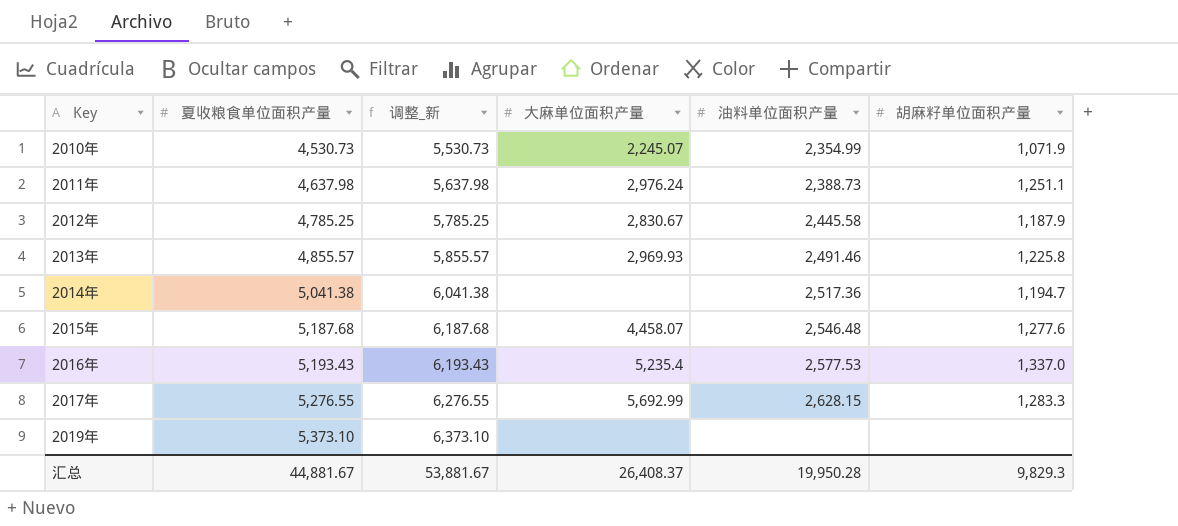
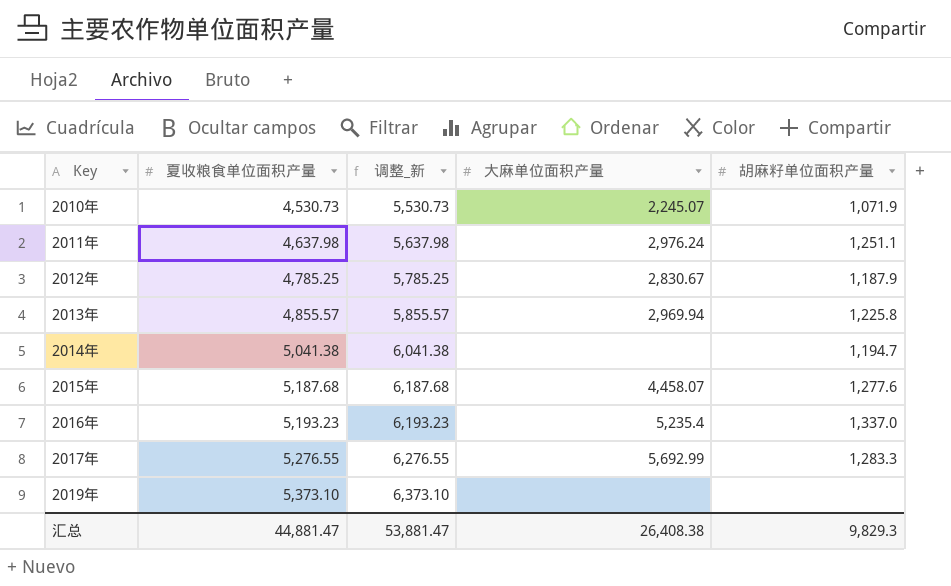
column 油料单位面积产量 | position: 5 -> none
2013年 | 大麻单位面积产量: 2,969.93 -> 2,969.94
2016年 | 夏收粮食单位面积产量: 5,193.43 -> 5,193.23
2016年 | 调整_新: 6,193.43 -> 6,193.23
汇总 | 夏收粮食单位面积产量: 44,881.67 -> 44,881.47
汇总 | 调整_新: 53,881.67 -> 53,881.47
汇总 | 大麻单位面积产量: 26,408.37 -> 26,408.38

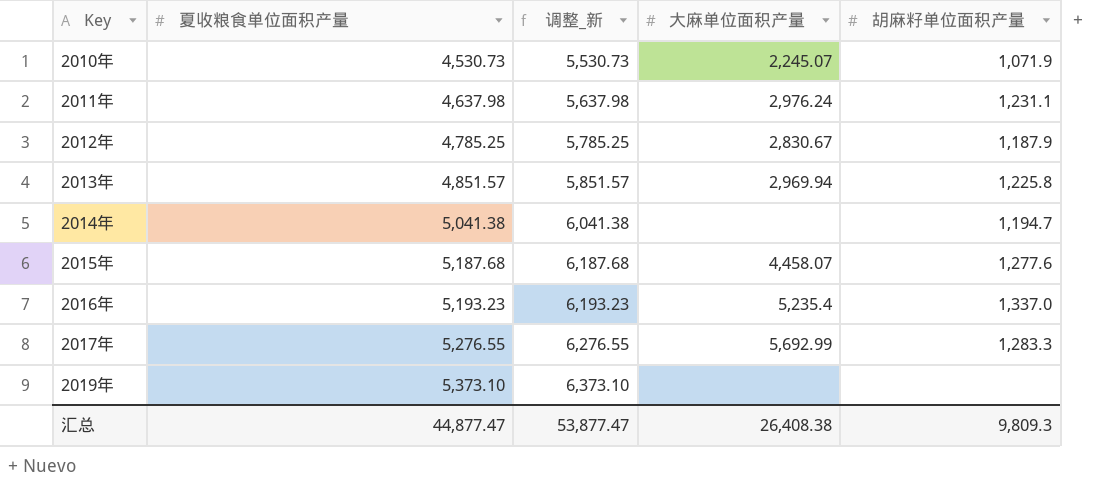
2011年 | 胡麻籽单位面积产量: 1,251.1 -> 1,231.1
2013年 | 夏收粮食单位面积产量: 4,855.57 -> 4,851.57
2013年 | 调整_新: 5,855.57 -> 5,851.57
汇总 | 夏收粮食单位面积产量: 44,881.47 -> 44,877.47
汇总 | 调整_新: 53,881.47 -> 53,877.47
汇总 | 胡麻籽单位面积产量: 9,829.3 -> 9,809.3

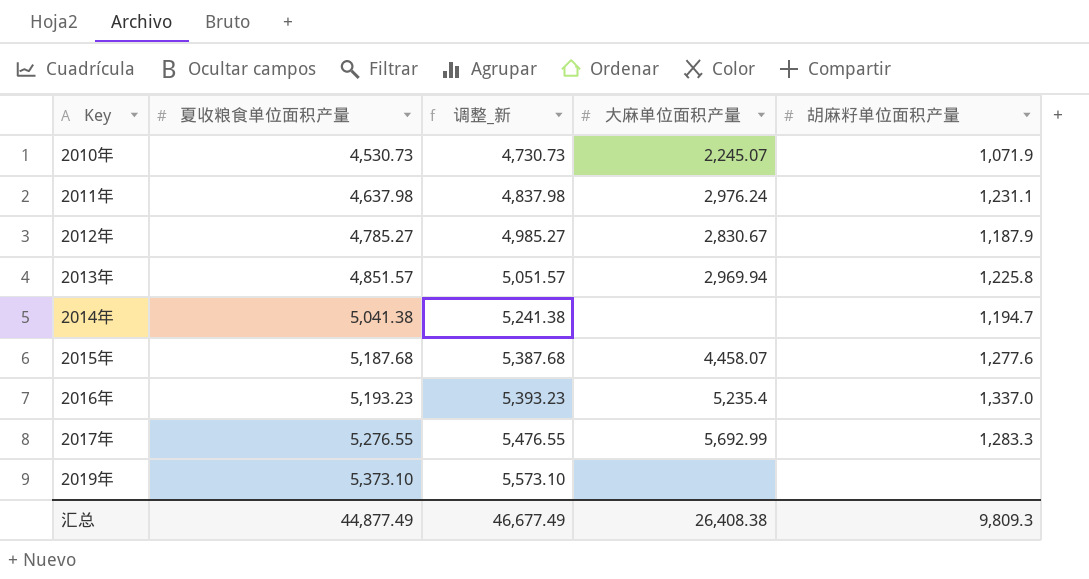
column 调整_新 | formula: [夏收粮食单位面积产量] + 1000 -> [夏收粮食单位面积产量] + 200
2012年 | 夏收粮食单位面积产量: 4,785.25 -> 4,785.27
汇总 | 夏收粮食单位面积产量: 44,877.47 -> 44,877.49
汇总 | 调整_新: 53,877.47 -> 46,677.49

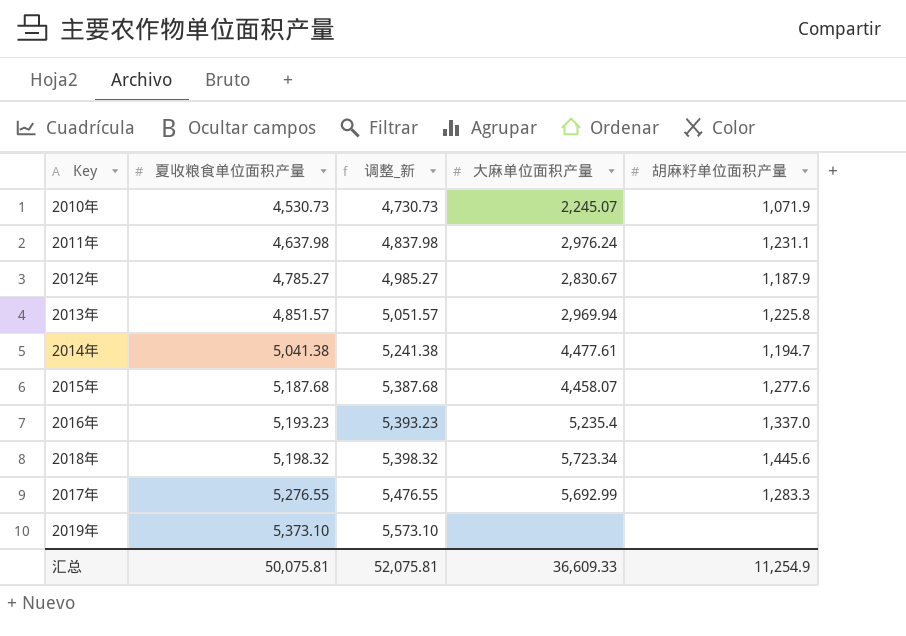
2014年 | 大麻单位面积产量: none -> 4,477.61
row 2018年: none -> 5,198.32 | 5,398.32 | 5,723.34 | 1,445.6
汇总 | 夏收粮食单位面积产量: 44,877.49 -> 50,075.81
汇总 | 调整_新: 46,677.49 -> 52,075.81
汇总 | 大麻单位面积产量: 26,408.38 -> 36,609.33
汇总 | 胡麻籽单位面积产量: 9,809.3 -> 11,254.9

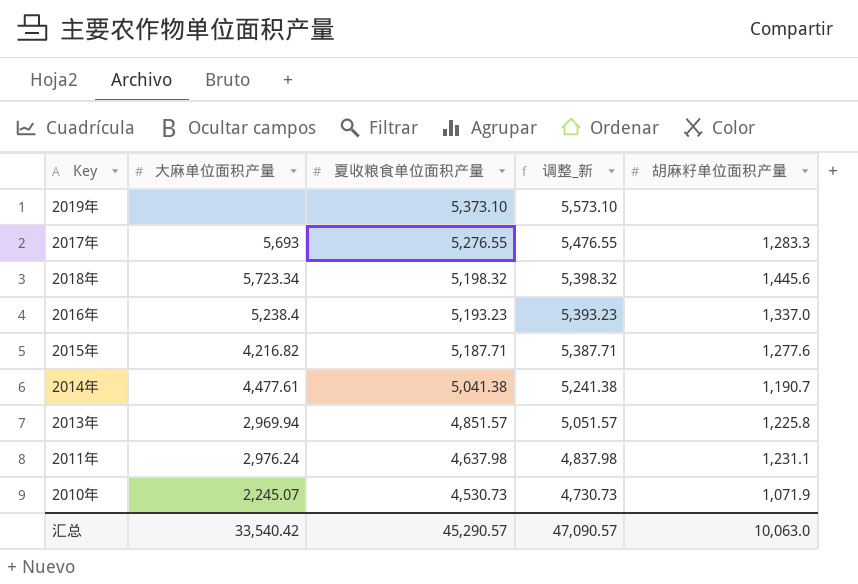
row order: 夏收粮食单位面积产量 ascending -> 夏收粮食单位面积产量 descending
column 大麻单位面积产量 | position: 4 -> 2
row 2012年: 4,785.27 | 4,985.27 | 2,830.67 | 1,187.9 -> none
2017年 | 大麻单位面积产量: 5,692.99 -> 5,693
2016年 | 大麻单位面积产量: 5,235.4 -> 5,238.4
2015年 | 大麻单位面积产量: 4,458.07 -> 4,216.82
2015年 | 夏收粮食单位面积产量: 5,187.68 -> 5,187.71
2015年 | 调整_新: 5,387.68 -> 5,387.71
2014年 | 胡麻籽单位面积产量: 1,194.7 -> 1,190.7
汇总 | 大麻单位面积产量: 36,609.33 -> 33,540.42
汇总 | 夏收粮食单位面积产量: 50,075.81 -> 45,290.57
汇总 | 调整_新: 52,075.81 -> 47,090.57
汇总 | 胡麻籽单位面积产量: 11,254.9 -> 10,063.0

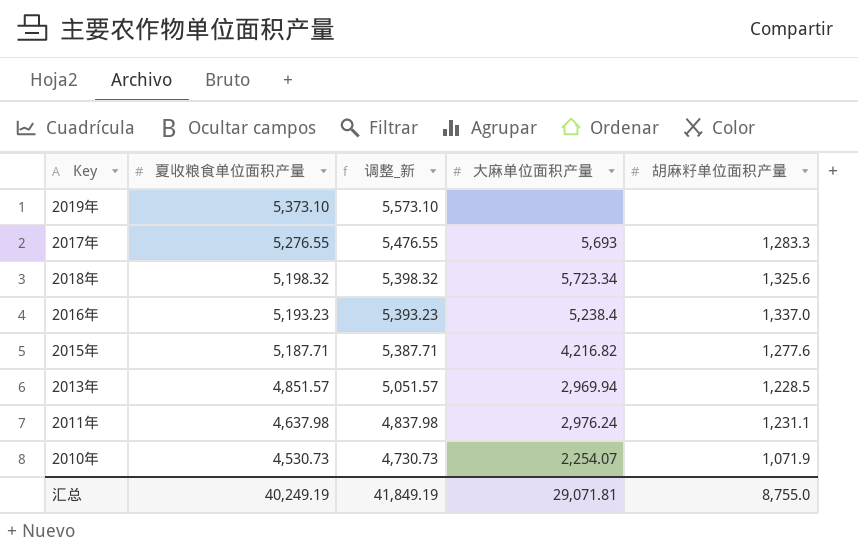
column 大麻单位面积产量 | position: 2 -> 4
row 2014年: 4,477.61 | 5,041.38 | 5,241.38 | 1,190.7 -> none
2018年 | 胡麻籽单位面积产量: 1,445.6 -> 1,325.6
2013年 | 胡麻籽单位面积产量: 1,225.8 -> 1,228.5
2010年 | 大麻单位面积产量: 2,245.07 -> 2,254.07
汇总 | 夏收粮食单位面积产量: 45,290.57 -> 40,249.19
汇总 | 调整_新: 47,090.57 -> 41,849.19
汇总 | 大麻单位面积产量: 33,540.42 -> 29,071.81
汇总 | 胡麻籽单位面积产量: 10,063.0 -> 8,755.0

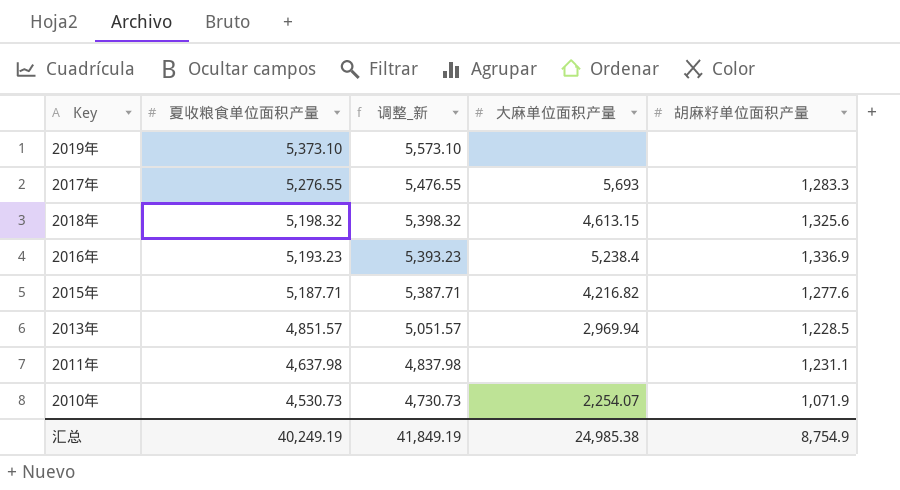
2018年 | 大麻单位面积产量: 5,723.34 -> 4,613.15
2016年 | 胡麻籽单位面积产量: 1,337.0 -> 1,336.9
2011年 | 大麻单位面积产量: 2,976.24 -> none
汇总 | 大麻单位面积产量: 29,071.81 -> 24,985.38
汇总 | 胡麻籽单位面积产量: 8,755.0 -> 8,754.9

